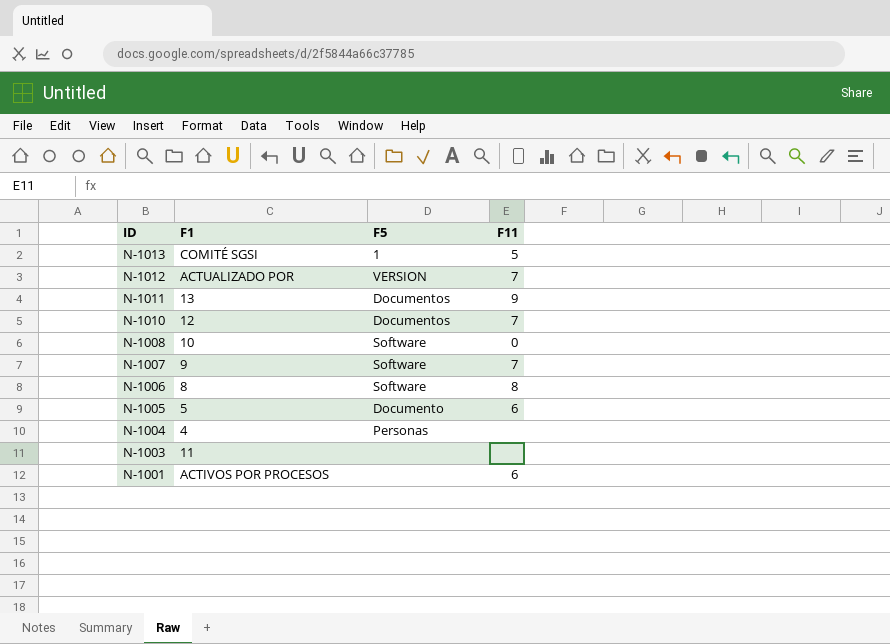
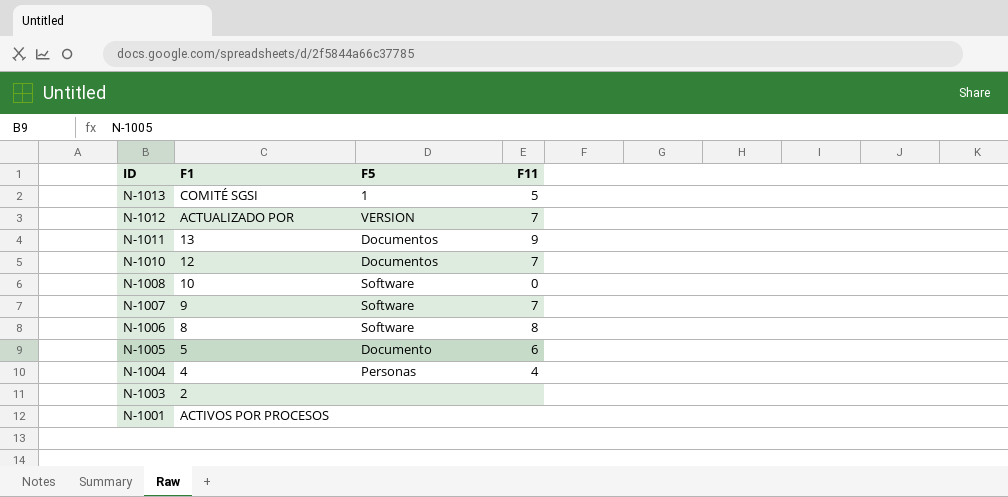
N-1004 | F11: none -> 4
N-1003 | F1: 11 -> 2
N-1001 | F11: 6 -> none

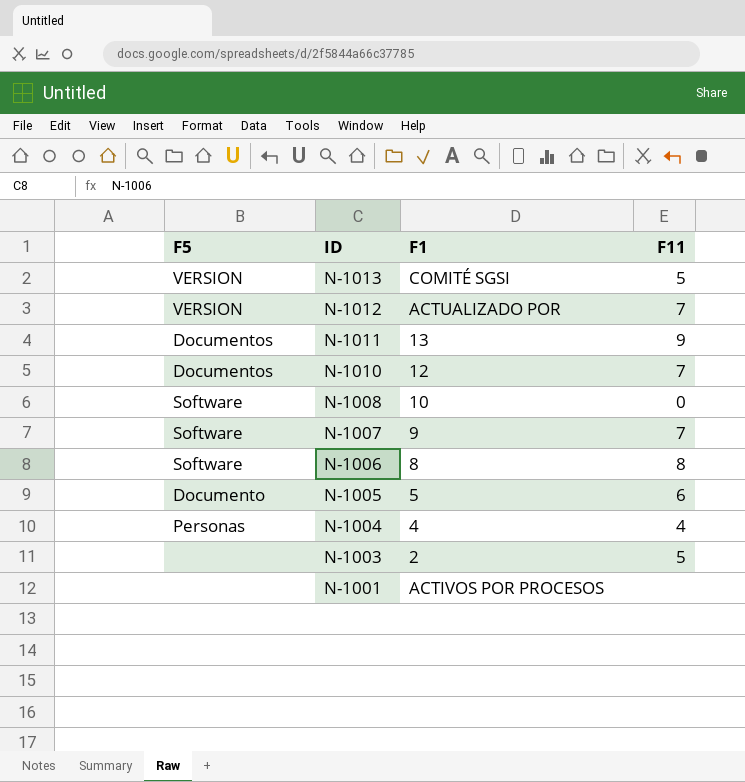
column F5 | position: 3 -> 1
N-1013 | F5: 1 -> VERSION
N-1003 | F11: none -> 5

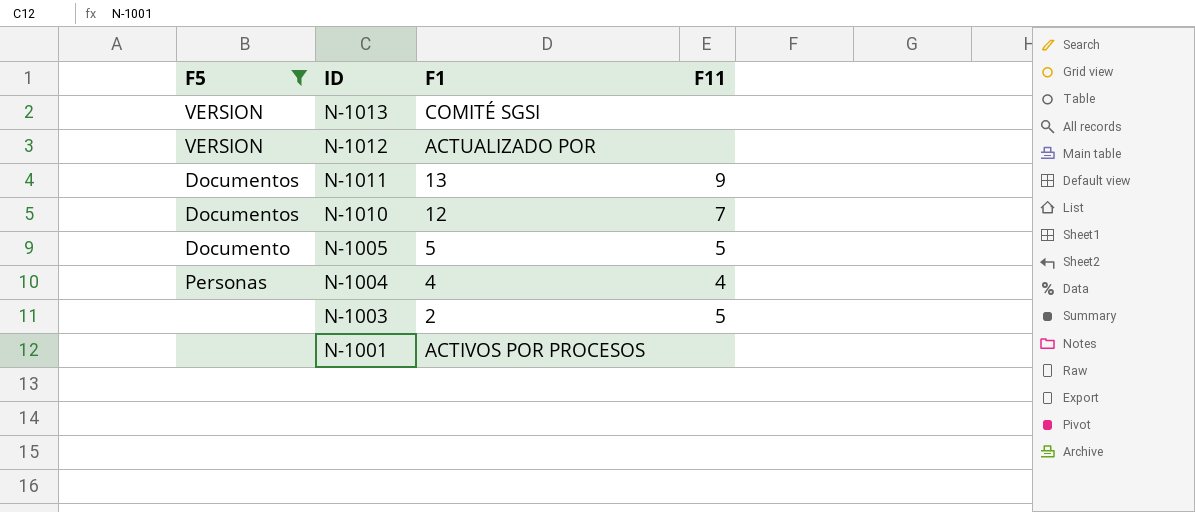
filter: none -> F5 != Software
N-1013 | F11: 5 -> none
N-1012 | F11: 7 -> none
N-1005 | F11: 6 -> 5

